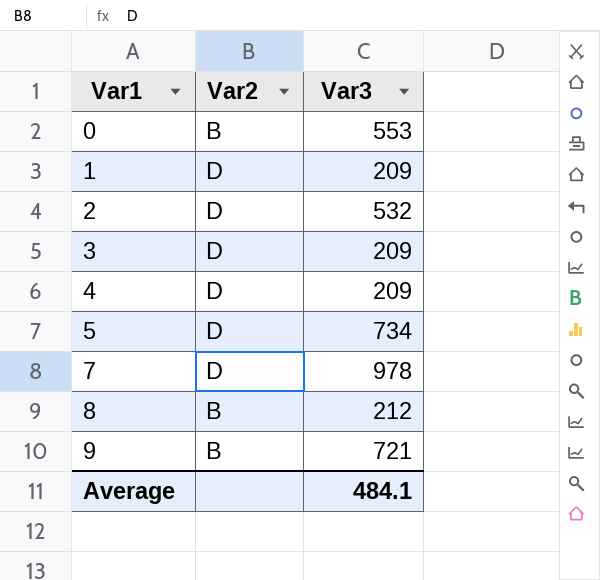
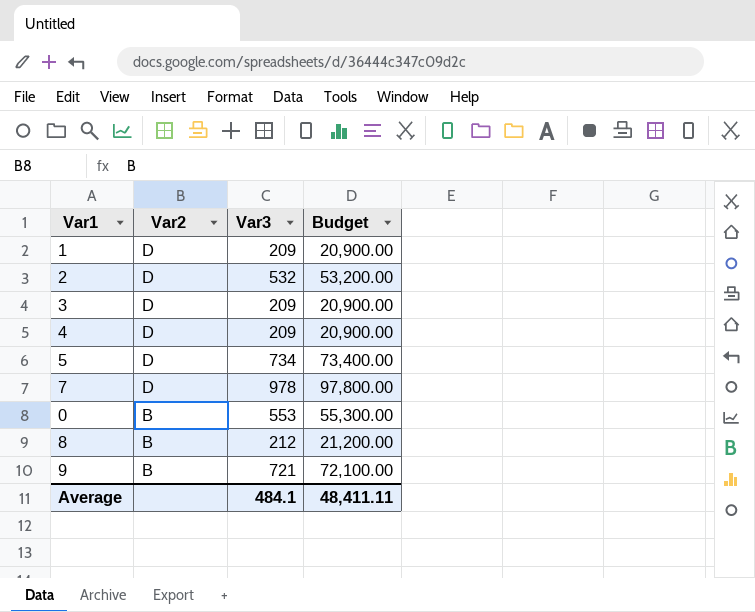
row order: Var1 ascending -> Var2 descending
column Budget | formula: none -> [Var3] * 100

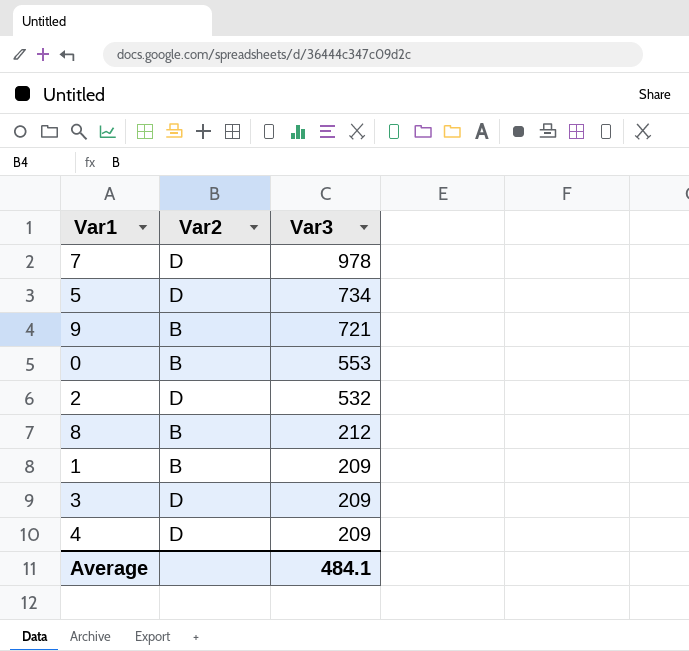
row order: Var2 descending -> Var3 descending
column Budget | formula: [Var3] * 100 -> none
1 | Var2: D -> B

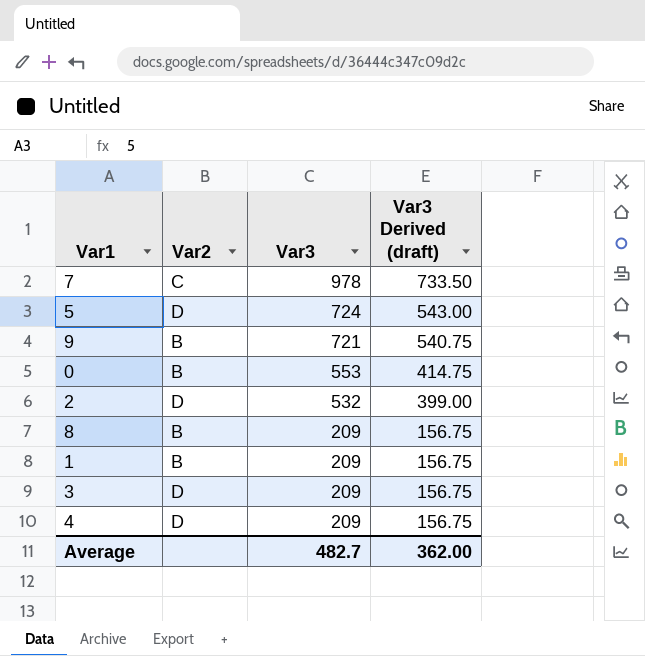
column Var3 Derived (draft) | formula: none -> [Var3] * 0.75
7 | Var2: D -> C
5 | Var3: 734 -> 724
8 | Var3: 212 -> 209
Average | Var3: 484.1 -> 482.7

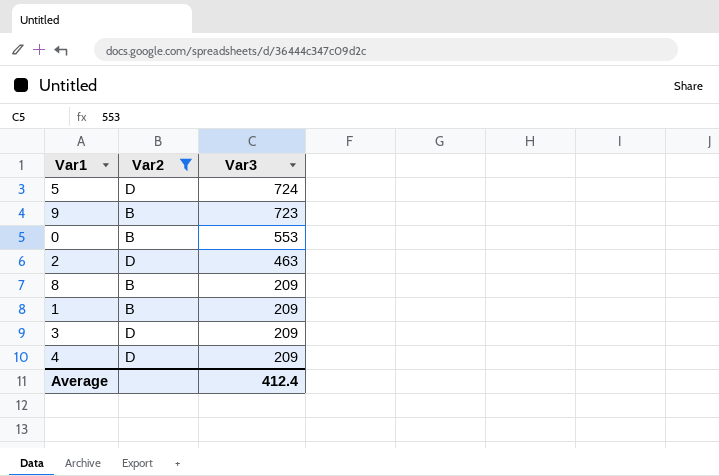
filter: none -> Var2 != C
column Var3 Derived (draft) | formula: [Var3] * 0.75 -> none
9 | Var3: 721 -> 723
2 | Var3: 532 -> 463
Average | Var3: 482.7 -> 412.4

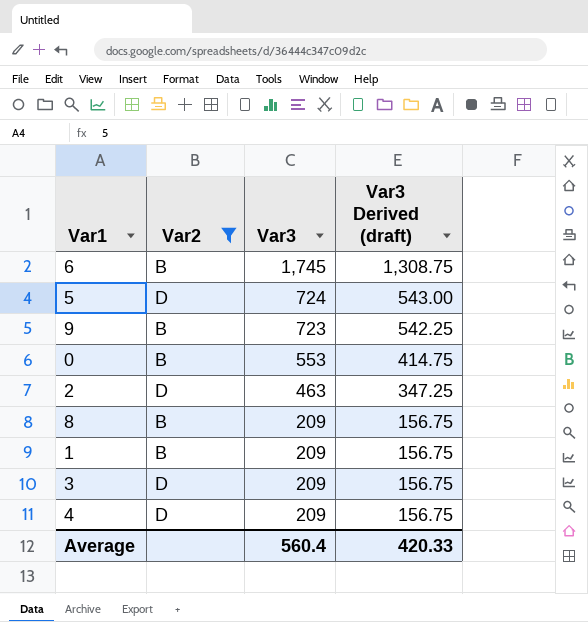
column Var3 Derived (draft) | formula: none -> [Var3] * 0.75
row 6: none -> B | 1,745 | 1,308.75
Average | Var3: 412.4 -> 560.4

